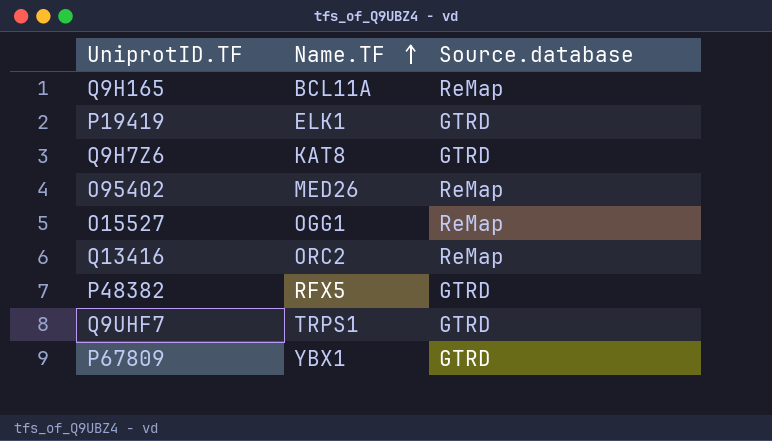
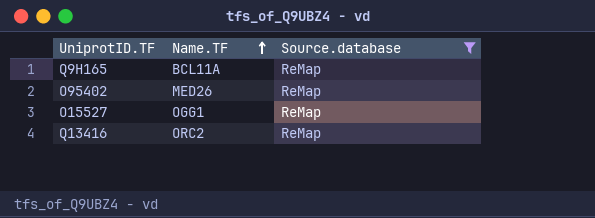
filter: none -> Source.database = ReMap

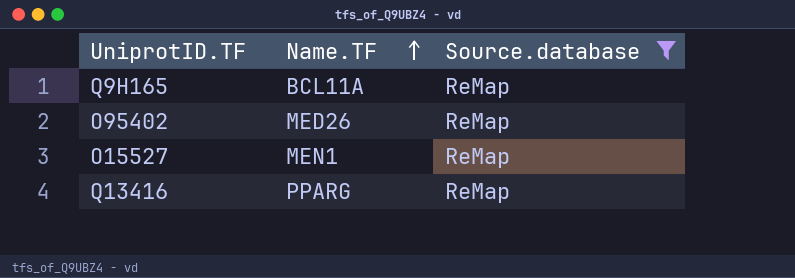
O15527 | Name.TF: OGG1 -> MEN1
Q13416 | Name.TF: ORC2 -> PPARG

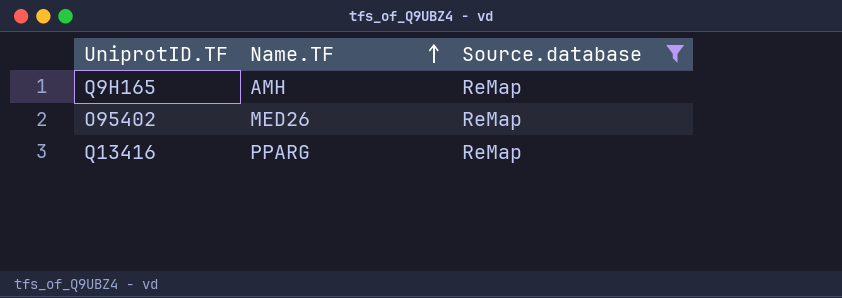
row O15527: MEN1 | ReMap -> none
Q9H165 | Name.TF: BCL11A -> AMH

